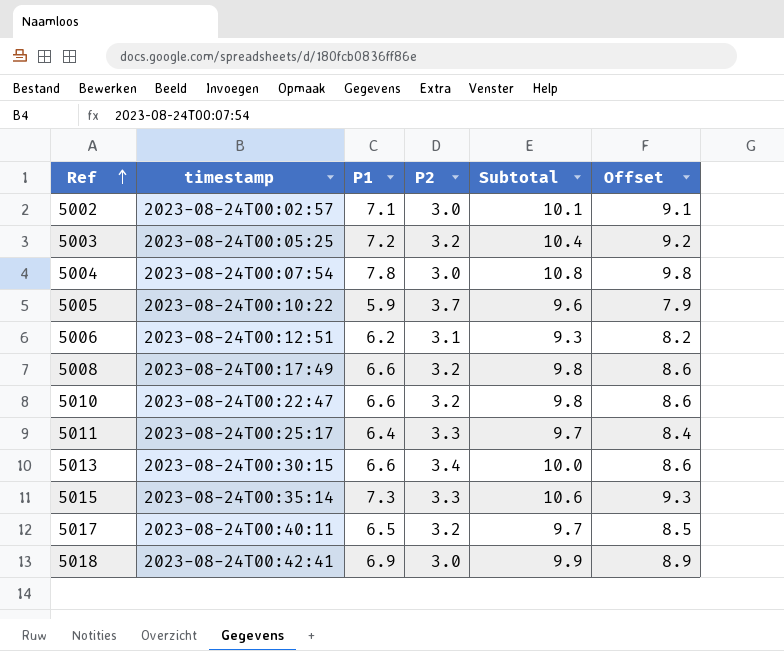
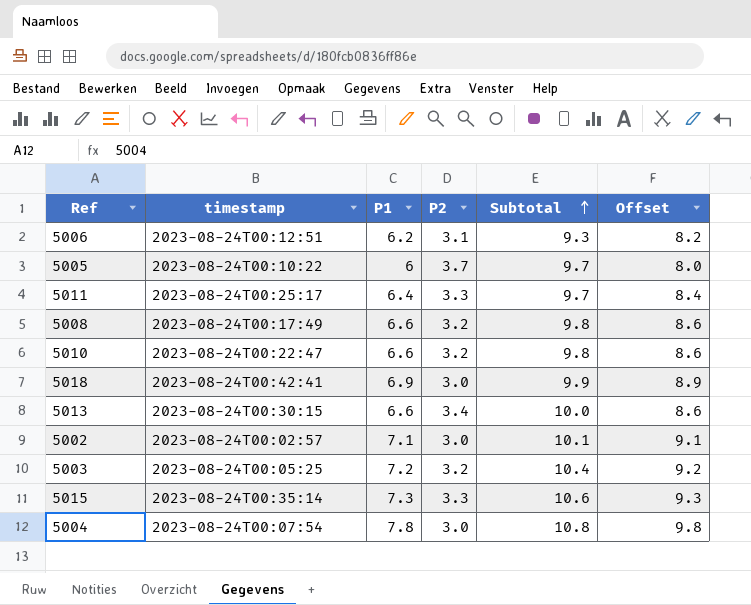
row order: Ref ascending -> Subtotal ascending
row 5017: 2023-08-24T00:40:11 | 6.5 | 3.2 | 9.7 | 8.5 -> none
5005 | P1: 5.9 -> 6
5005 | Subtotal: 9.6 -> 9.7
5005 | Offset: 7.9 -> 8.0

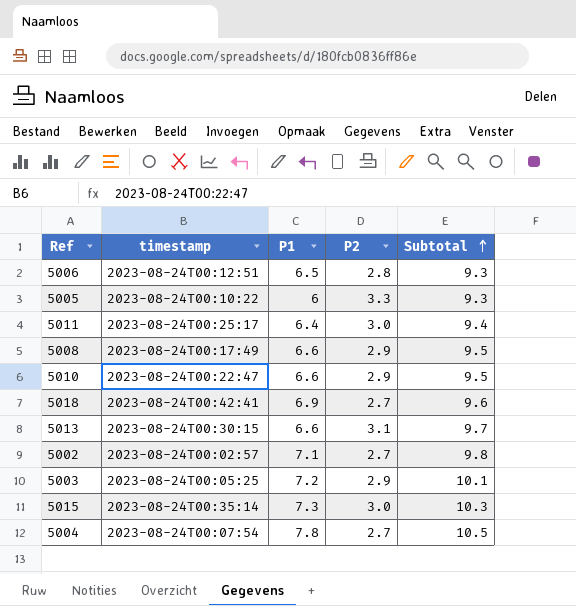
column Offset | formula: [P1] + 2 -> none
5006 | P1: 6.2 -> 6.5
5006 | P2: 3.1 -> 2.8
5005 | P2: 3.7 -> 3.3
5005 | Subtotal: 9.7 -> 9.3
5011 | P2: 3.3 -> 3.0
5011 | Subtotal: 9.7 -> 9.4
5008 | P2: 3.2 -> 2.9
5008 | Subtotal: 9.8 -> 9.5
5010 | P2: 3.2 -> 2.9
5010 | Subtotal: 9.8 -> 9.5
5018 | P2: 3.0 -> 2.7
5018 | Subtotal: 9.9 -> 9.6
5013 | P2: 3.4 -> 3.1
5013 | Subtotal: 10.0 -> 9.7
5002 | P2: 3.0 -> 2.7
5002 | Subtotal: 10.1 -> 9.8
5003 | P2: 3.2 -> 2.9
5003 | Subtotal: 10.4 -> 10.1
5015 | P2: 3.3 -> 3.0
5015 | Subtotal: 10.6 -> 10.3
5004 | P2: 3.0 -> 2.7
5004 | Subtotal: 10.8 -> 10.5

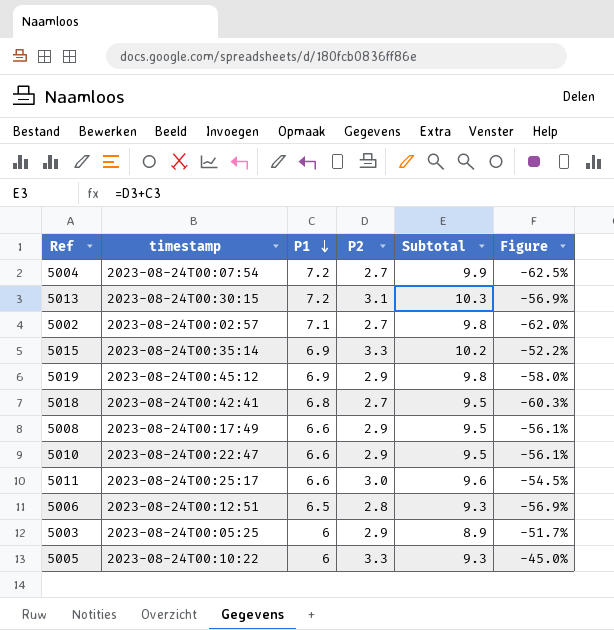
row order: Subtotal ascending -> P1 descending
column Figure | formula: none -> ([P2] - [P1]) / [P1]
5004 | P1: 7.8 -> 7.2
5004 | Subtotal: 10.5 -> 9.9
5013 | P1: 6.6 -> 7.2
5013 | Subtotal: 9.7 -> 10.3
5015 | P1: 7.3 -> 6.9
5015 | P2: 3.0 -> 3.3
5015 | Subtotal: 10.3 -> 10.2
row 5019: none -> 2023-08-24T00:45:12 | 6.9 | 2.9 | 9.8 | -58.0%
5018 | P1: 6.9 -> 6.8
5018 | Subtotal: 9.6 -> 9.5
5011 | P1: 6.4 -> 6.6
5011 | Subtotal: 9.4 -> 9.6
5003 | P1: 7.2 -> 6
5003 | Subtotal: 10.1 -> 8.9

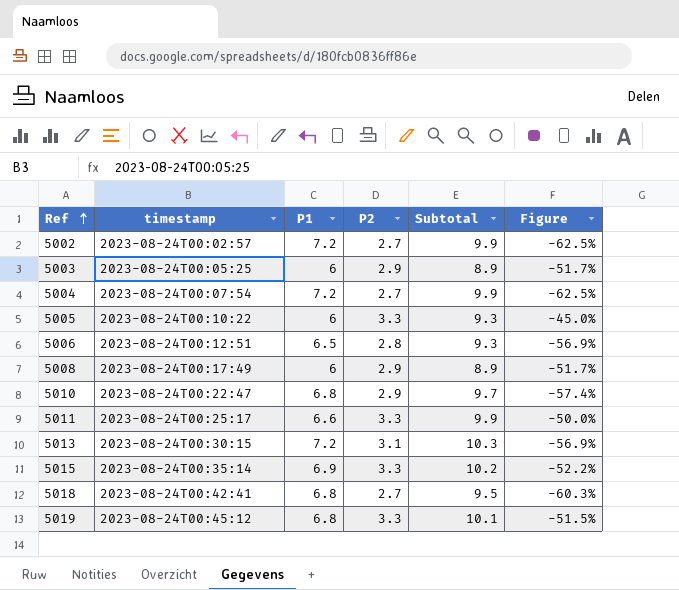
row order: P1 descending -> Ref ascending
5002 | P1: 7.1 -> 7.2
5002 | Subtotal: 9.8 -> 9.9
5002 | Figure: -62.0% -> -62.5%
5008 | P1: 6.6 -> 6
5008 | Subtotal: 9.5 -> 8.9
5008 | Figure: -56.1% -> -51.7%
5010 | P1: 6.6 -> 6.8
5010 | Subtotal: 9.5 -> 9.7
5010 | Figure: -56.1% -> -57.4%
5011 | P2: 3.0 -> 3.3
5011 | Subtotal: 9.6 -> 9.9
5011 | Figure: -54.5% -> -50.0%
5019 | P1: 6.9 -> 6.8
5019 | P2: 2.9 -> 3.3
5019 | Subtotal: 9.8 -> 10.1
5019 | Figure: -58.0% -> -51.5%

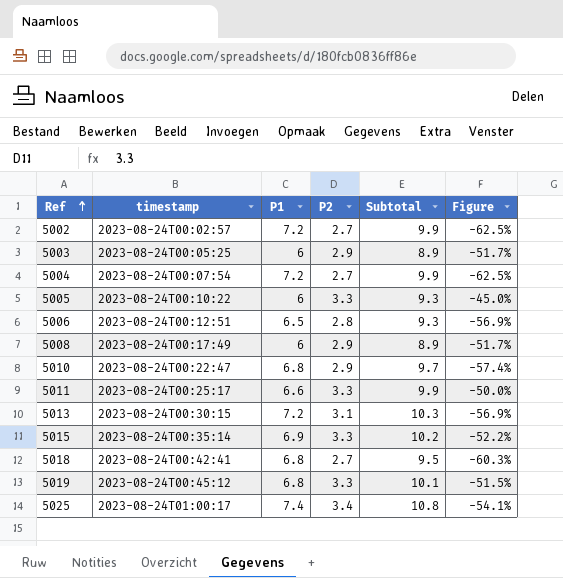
row 5025: none -> 2023-08-24T01:00:17 | 7.4 | 3.4 | 10.8 | -54.1%

